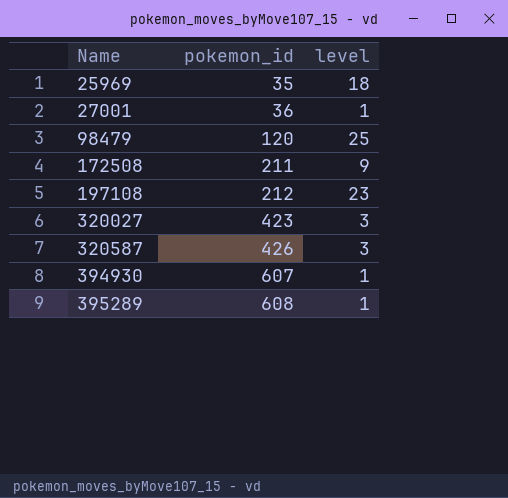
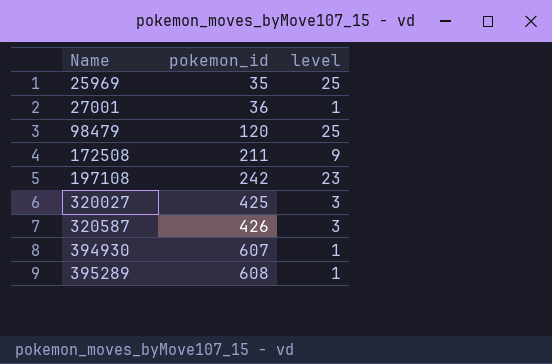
25969 | level: 18 -> 25
197108 | pokemon_id: 212 -> 242
320027 | pokemon_id: 423 -> 425

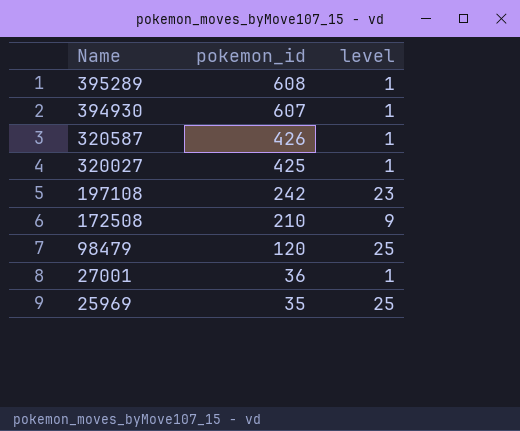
row order: Name ascending -> Name descending
320587 | level: 3 -> 1
320027 | level: 3 -> 1
172508 | pokemon_id: 211 -> 210

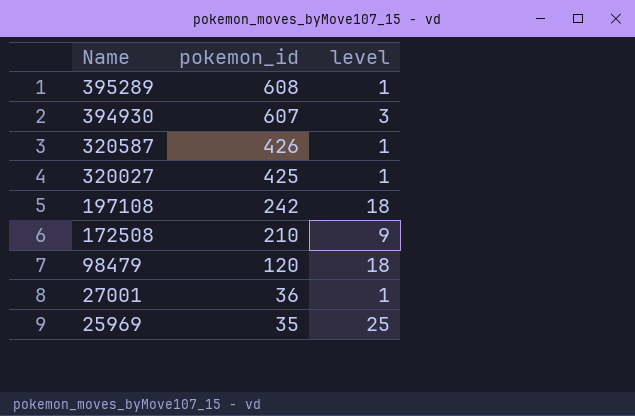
394930 | level: 1 -> 3
197108 | level: 23 -> 18
98479 | level: 25 -> 18

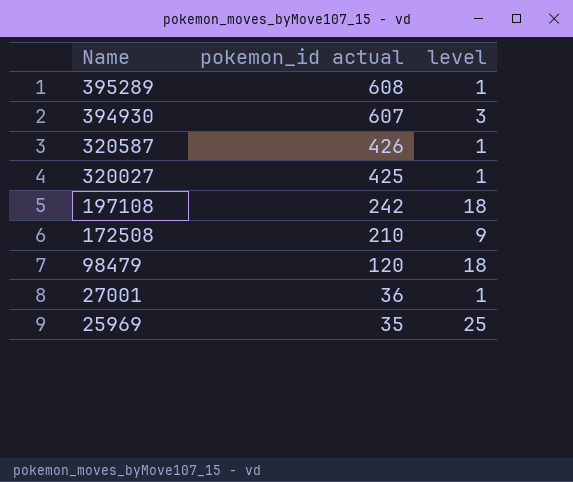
column name: pokemon_id -> pokemon_id actual

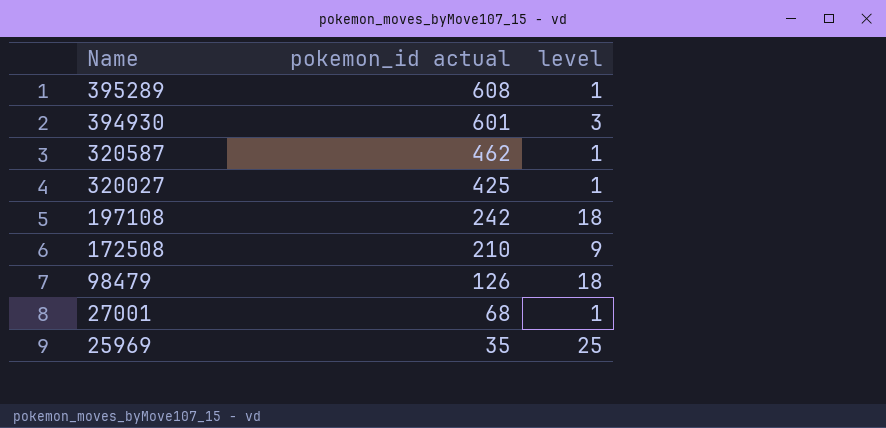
394930 | pokemon_id actual: 607 -> 601
320587 | pokemon_id actual: 426 -> 462
98479 | pokemon_id actual: 120 -> 126
27001 | pokemon_id actual: 36 -> 68

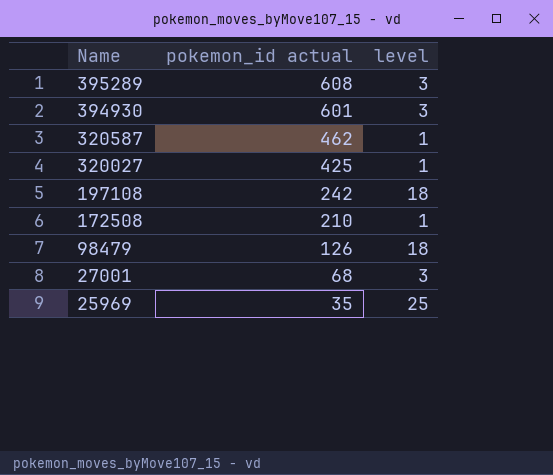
395289 | level: 1 -> 3
172508 | level: 9 -> 1
27001 | level: 1 -> 3

